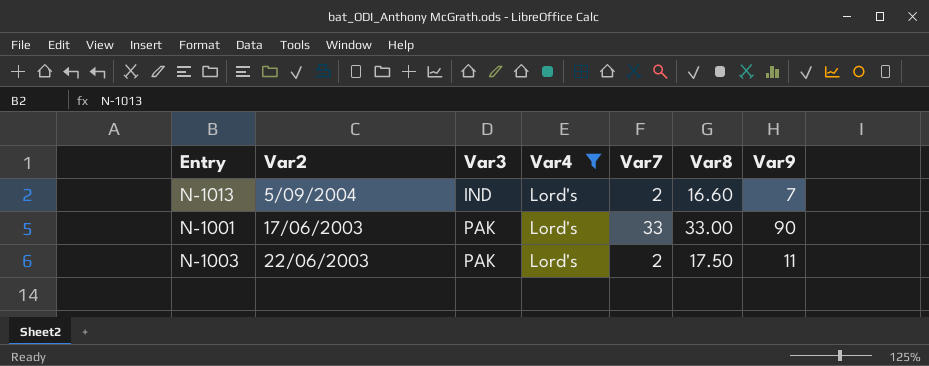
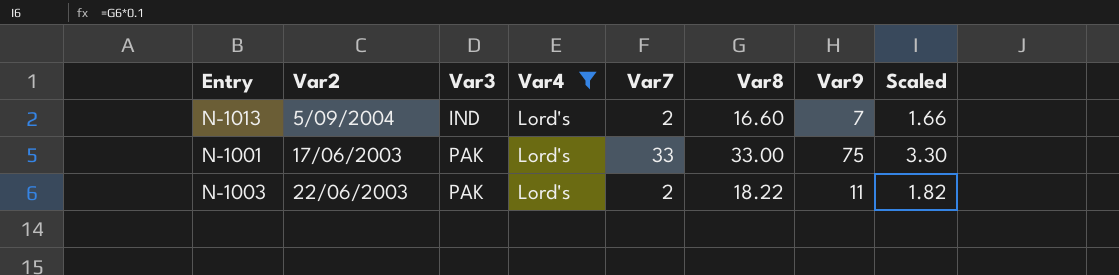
column Scaled | formula: none -> [Var8] * 0.1
N-1001 | Var9: 90 -> 75
N-1003 | Var8: 17.50 -> 18.22

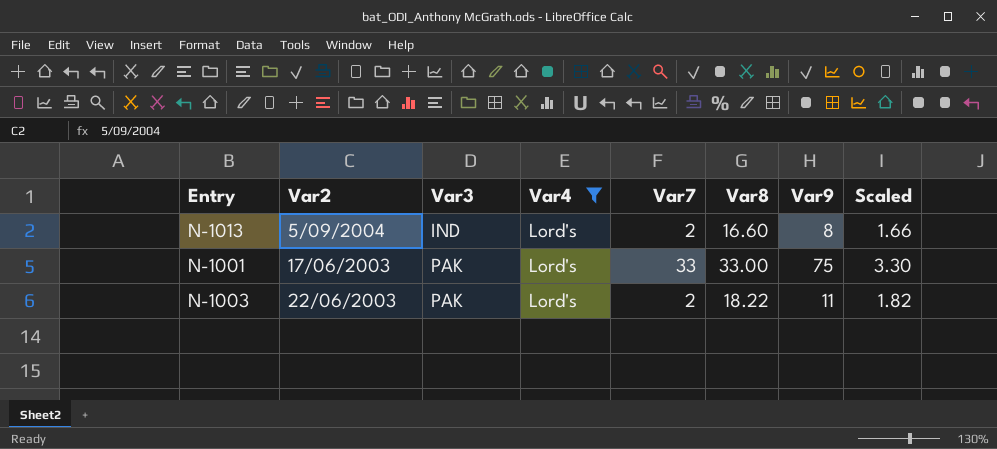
N-1013 | Var9: 7 -> 8

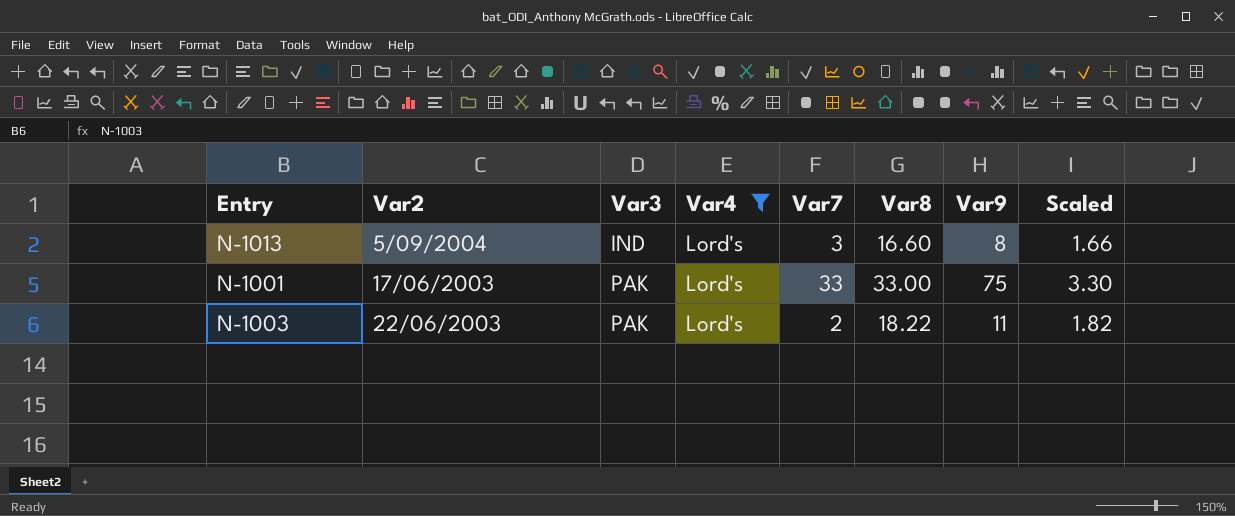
N-1013 | Var7: 2 -> 3

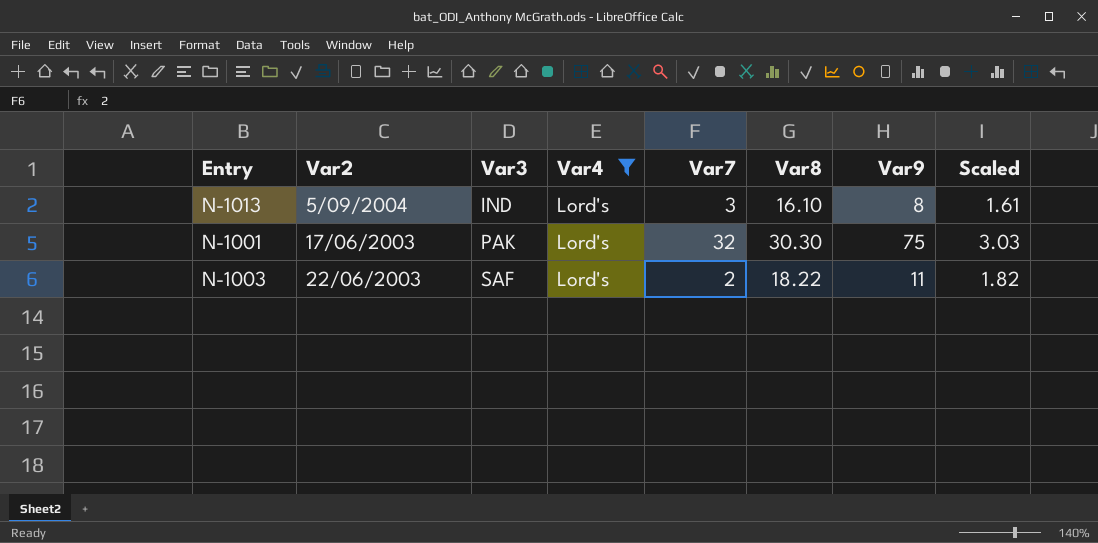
N-1013 | Var8: 16.60 -> 16.10
N-1013 | Scaled: 1.66 -> 1.61
N-1001 | Var7: 33 -> 32
N-1001 | Var8: 33.00 -> 30.30
N-1001 | Scaled: 3.30 -> 3.03
N-1003 | Var3: PAK -> SAF

